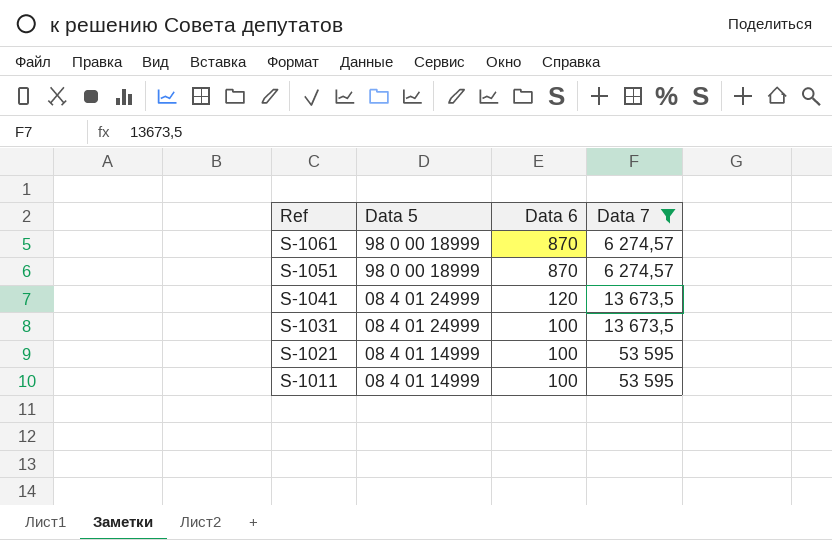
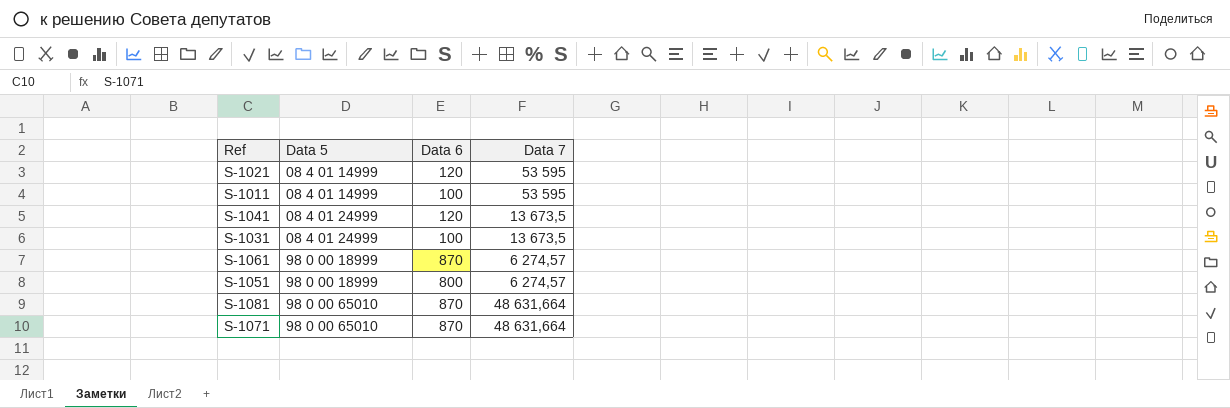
filter: Data 7 != 48 631,664 -> none
row order: Ref descending -> Data 5 ascending
S-1021 | Data 6: 100 -> 120
S-1051 | Data 6: 870 -> 800

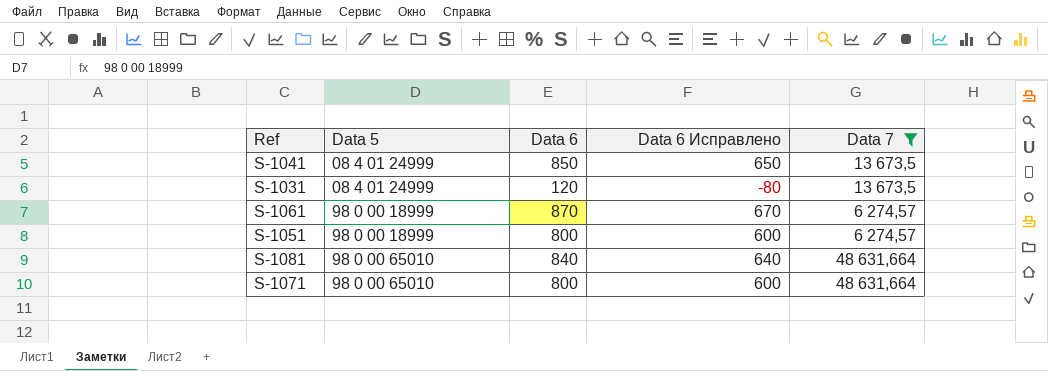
filter: none -> Data 7 != 53 595
column Data 6 Исправлено | formula: none -> [Data 6] - 200
S-1041 | Data 6: 120 -> 850
S-1031 | Data 6: 100 -> 120
S-1081 | Data 6: 870 -> 840
S-1071 | Data 6: 870 -> 800

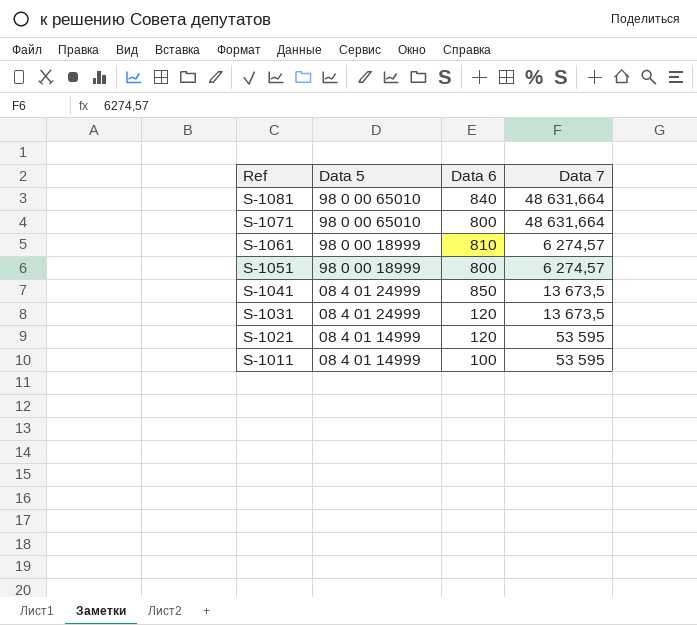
filter: Data 7 != 53 595 -> none
row order: Data 5 ascending -> Ref descending
column Data 6 Исправлено | formula: [Data 6] - 200 -> none
S-1061 | Data 6: 870 -> 810

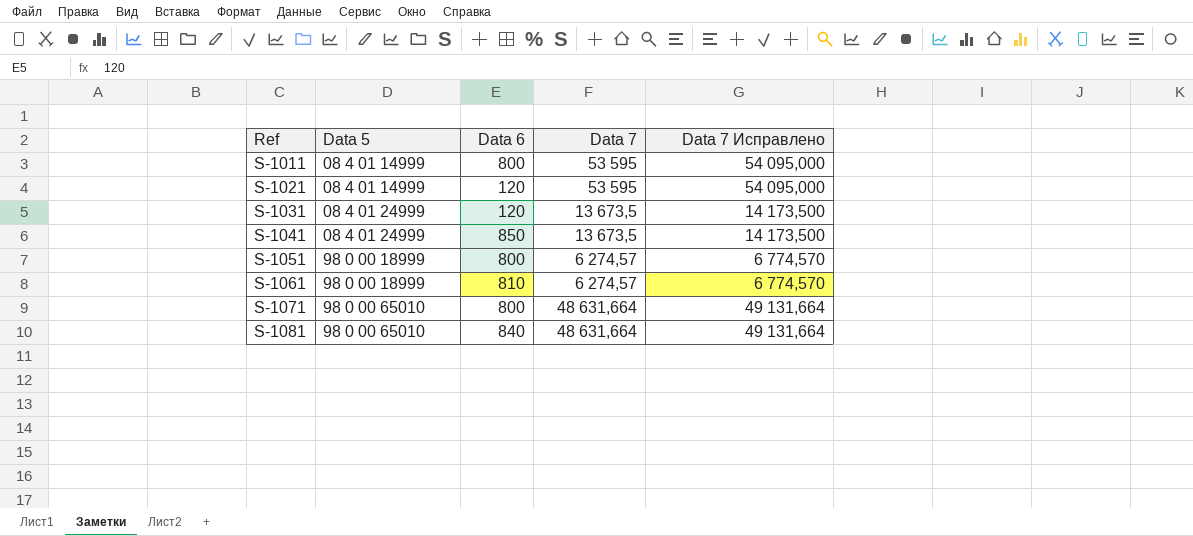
row order: Ref descending -> Ref ascending
column Data 7 Исправлено | formula: none -> [Data 7] + 500
S-1011 | Data 6: 100 -> 800

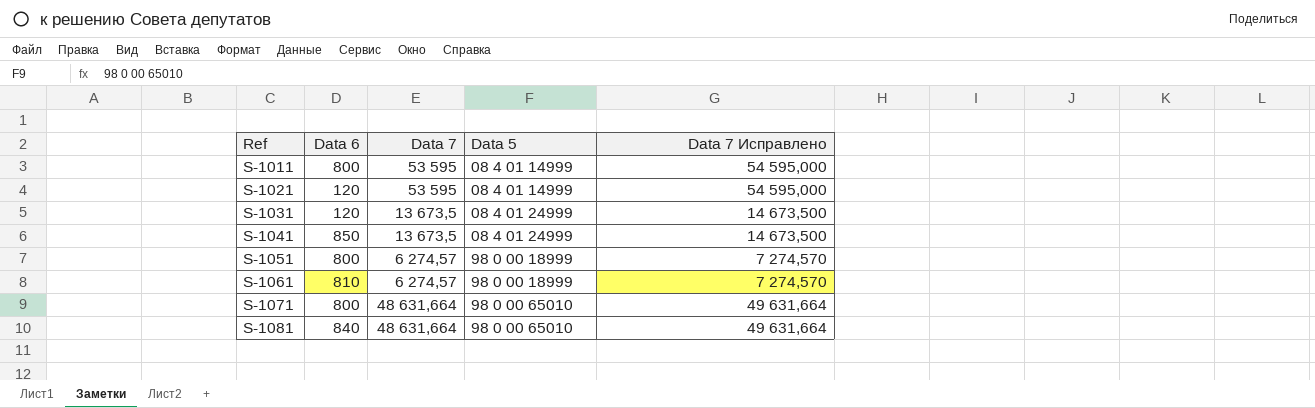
column Data 5 | position: 2 -> 4
column Data 7 Исправлено | formula: [Data 7] + 500 -> [Data 7] + 1000

